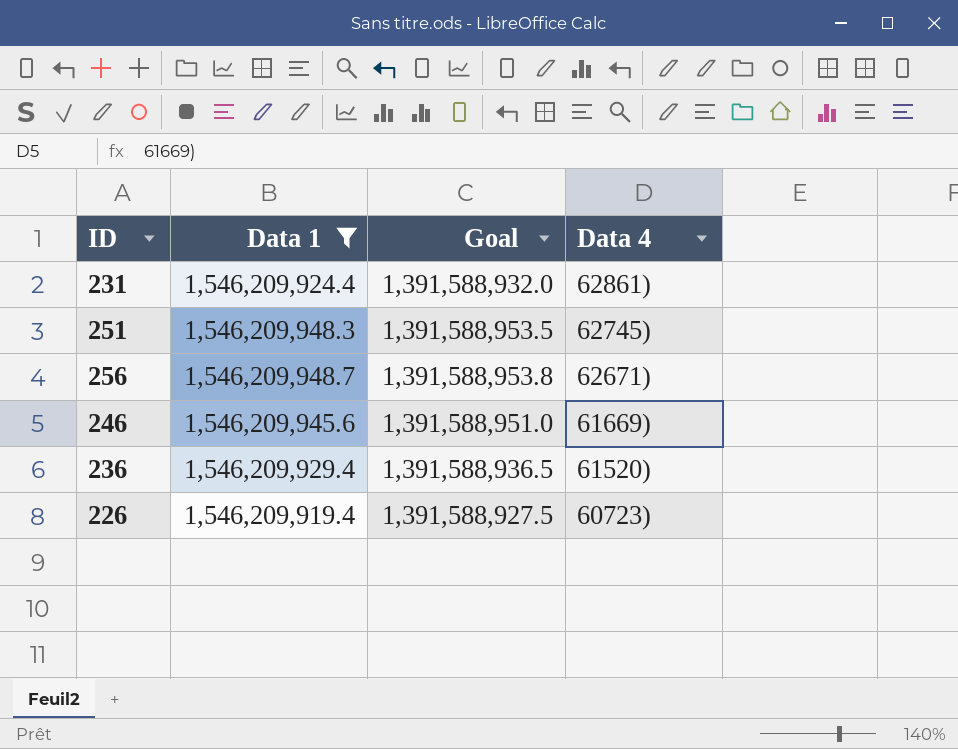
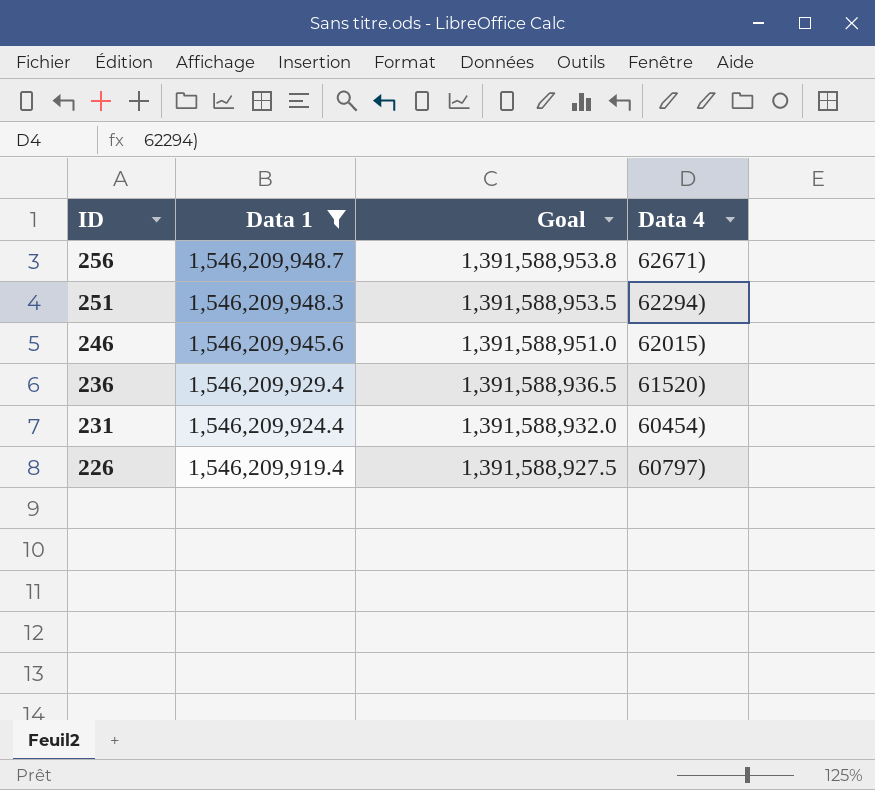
row order: Data 4 descending -> ID descending
251 | Data 4: 62745) -> 62294)
246 | Data 4: 61669) -> 62015)
231 | Data 4: 62861) -> 60454)
226 | Data 4: 60723) -> 60797)

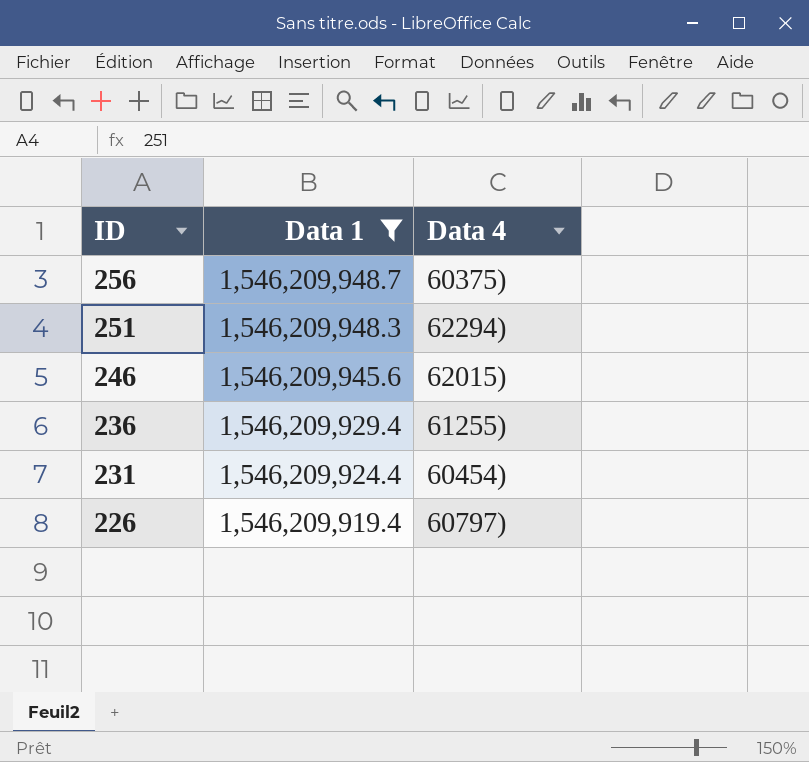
column Goal | formula: [Data 1] * 0.9 -> none
256 | Data 4: 62671) -> 60375)
236 | Data 4: 61520) -> 61255)

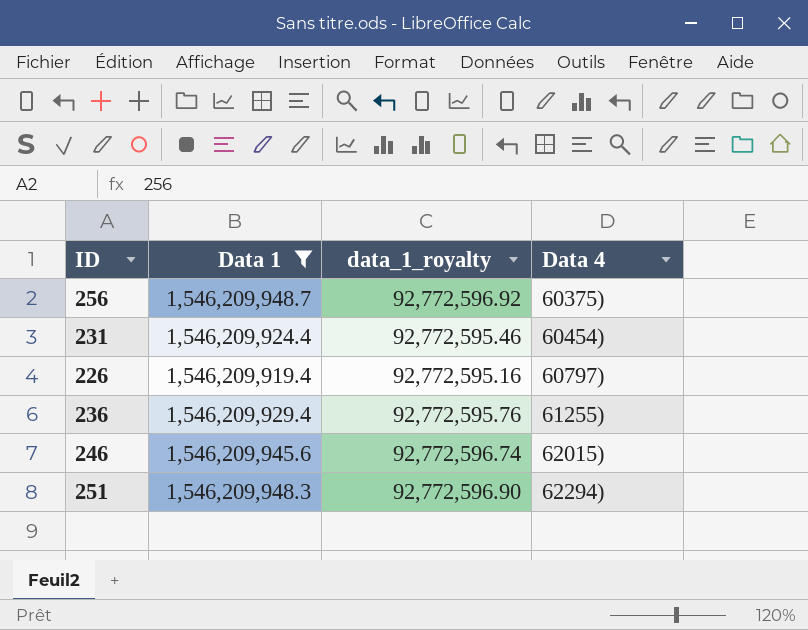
row order: ID descending -> Data 4 ascending
column data_1_royalty | formula: none -> [Data 1] * 0.06

